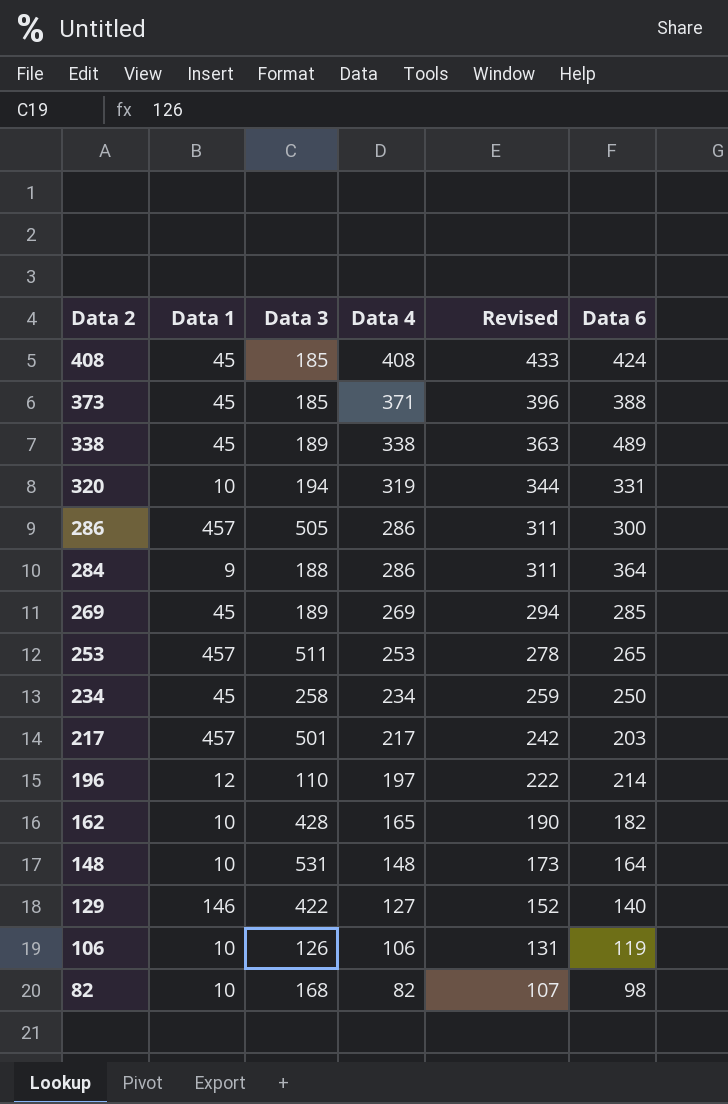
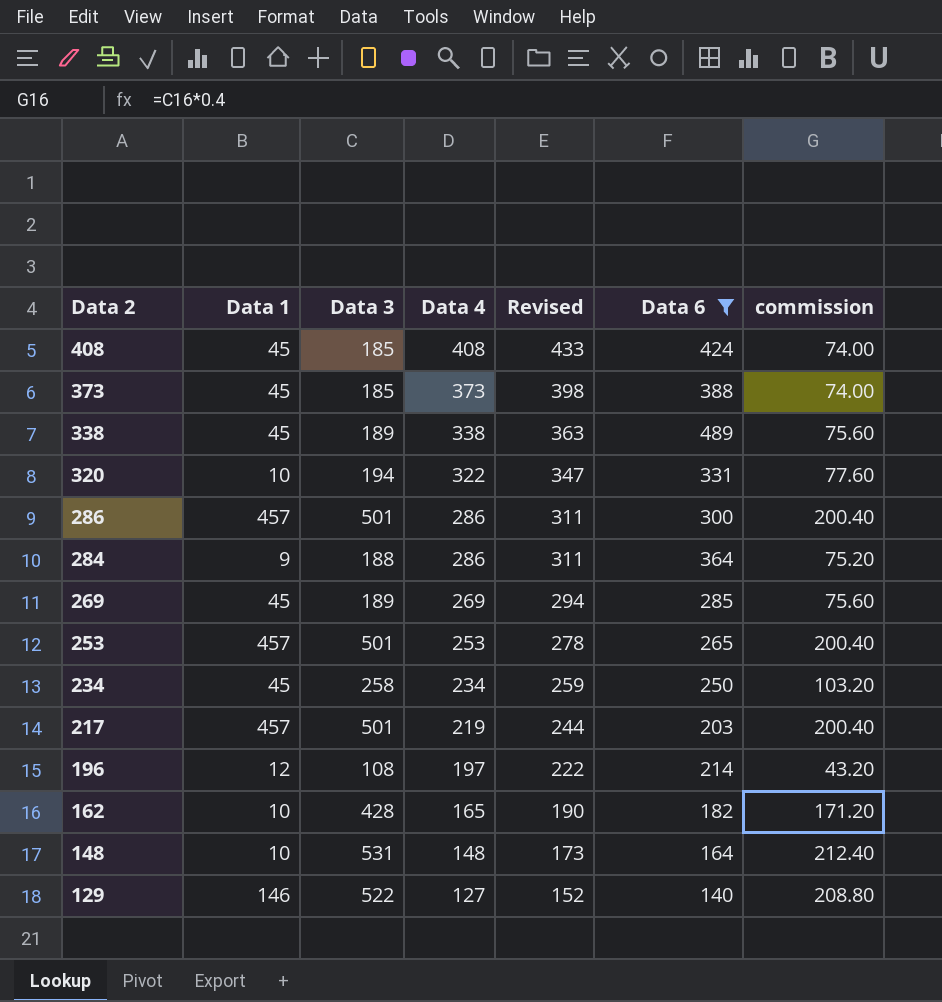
filter: none -> Data 6 >= 140
column commission | formula: none -> [Data 3] * 0.4
373 | Data 4: 371 -> 373
373 | Revised: 396 -> 398
320 | Data 4: 319 -> 322
320 | Revised: 344 -> 347
286 | Data 3: 505 -> 501
253 | Data 3: 511 -> 501
217 | Data 4: 217 -> 219
217 | Revised: 242 -> 244
196 | Data 3: 110 -> 108
129 | Data 3: 422 -> 522

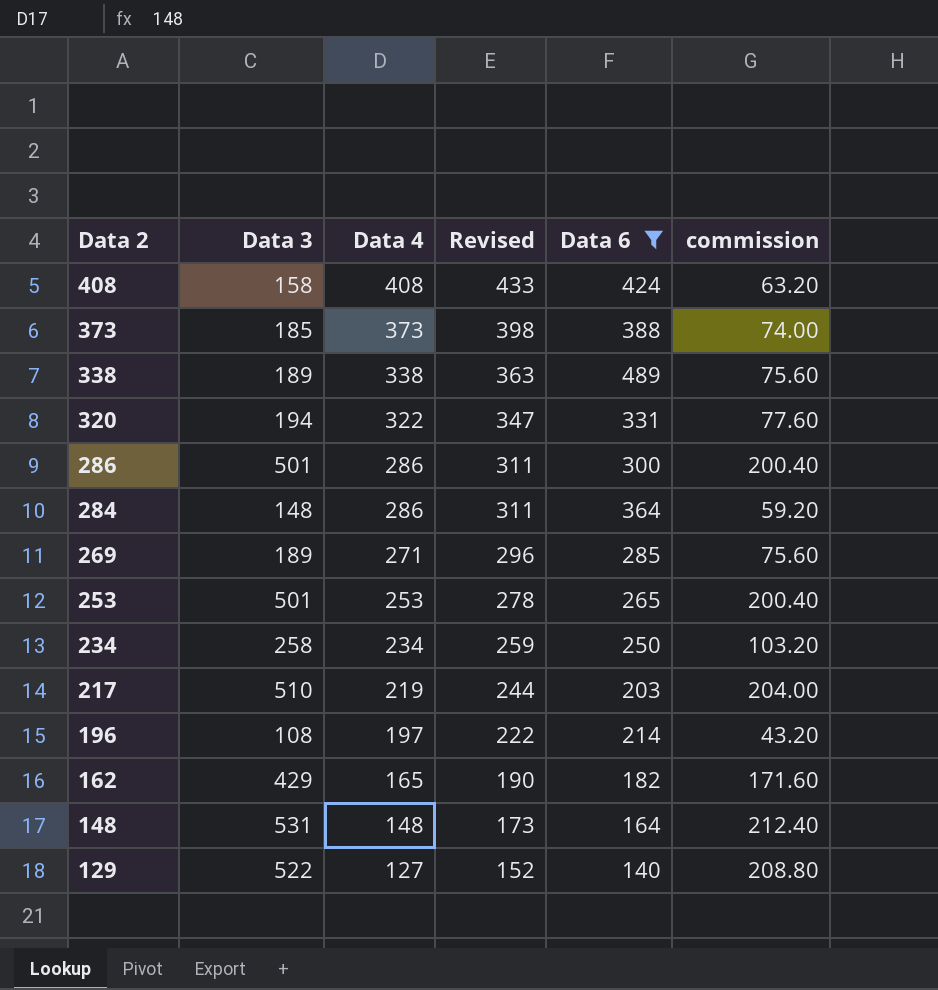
column Data 1 | position: 2 -> none
408 | Data 3: 185 -> 158
408 | commission: 74.00 -> 63.20
284 | Data 3: 188 -> 148
284 | commission: 75.20 -> 59.20
269 | Data 4: 269 -> 271
269 | Revised: 294 -> 296
217 | Data 3: 501 -> 510
217 | commission: 200.40 -> 204.00
162 | Data 3: 428 -> 429
162 | commission: 171.20 -> 171.60

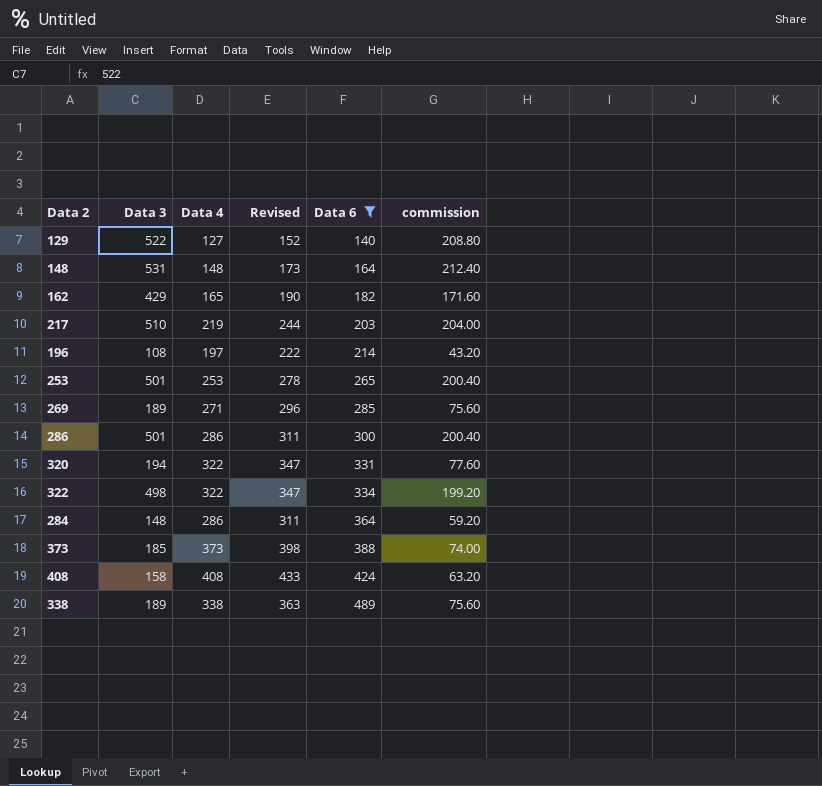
row order: Data 2 descending -> Data 6 ascending
row 234: 258 | 234 | 259 | 250 | 103.20 -> none
row 322: none -> 498 | 322 | 347 | 334 | 199.20

